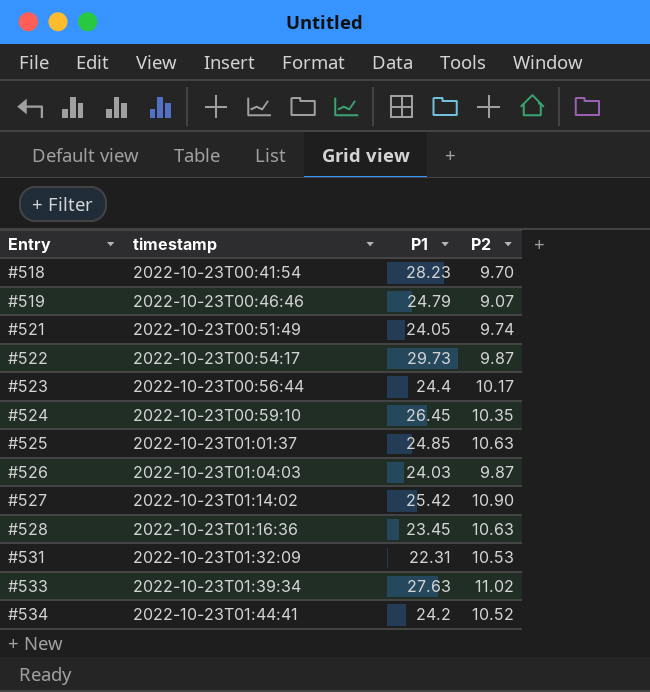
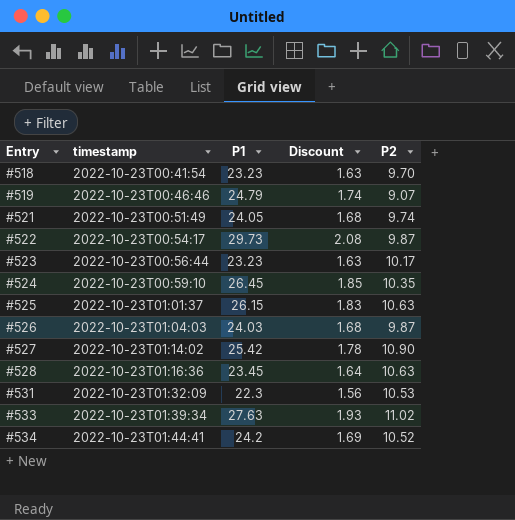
column Discount | formula: none -> [P1] * 0.07
#518 | P1: 28.23 -> 23.23
#523 | P1: 24.4 -> 23.23
#525 | P1: 24.85 -> 26.15
#531 | P1: 22.31 -> 22.3

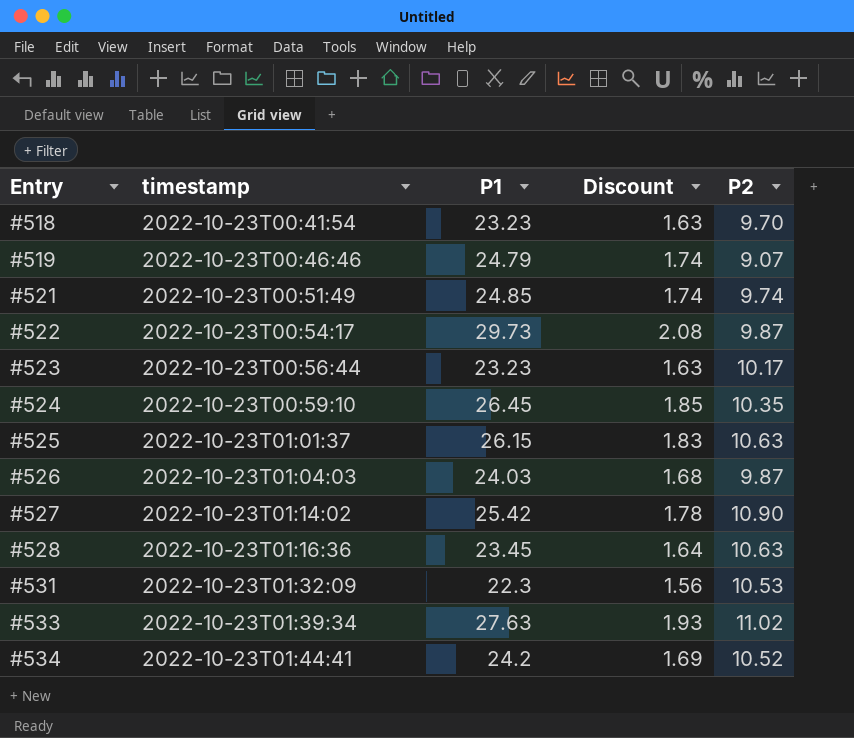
#521 | P1: 24.05 -> 24.85
#521 | Discount: 1.68 -> 1.74

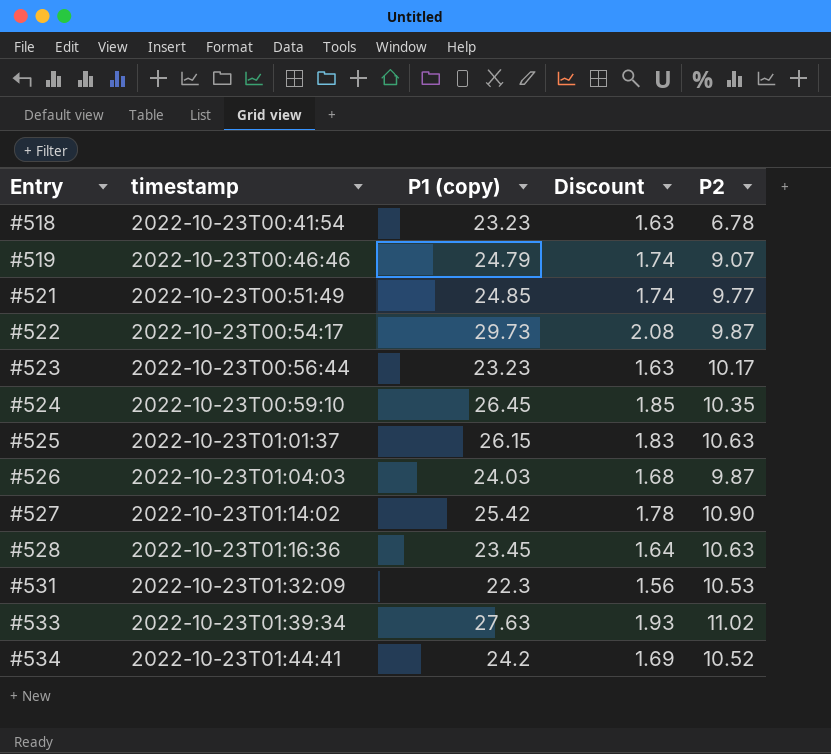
column name: P1 -> P1 (copy)
#518 | P2: 9.70 -> 6.78
#521 | P2: 9.74 -> 9.77

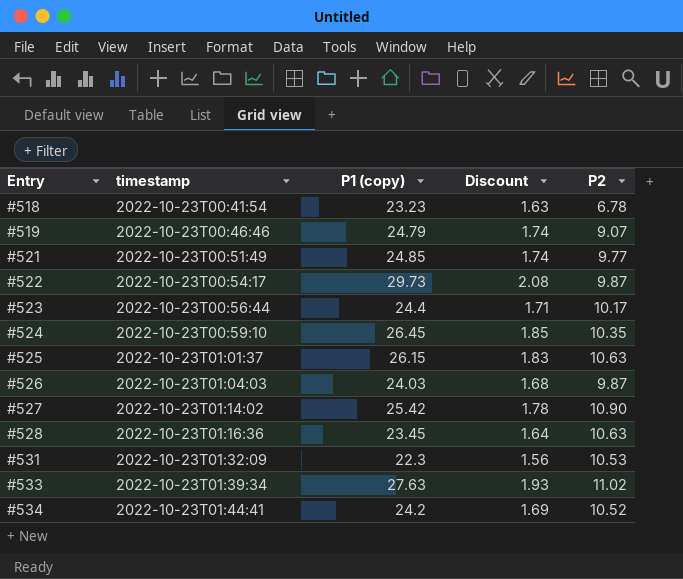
#523 | P1 (copy): 23.23 -> 24.4
#523 | Discount: 1.63 -> 1.71

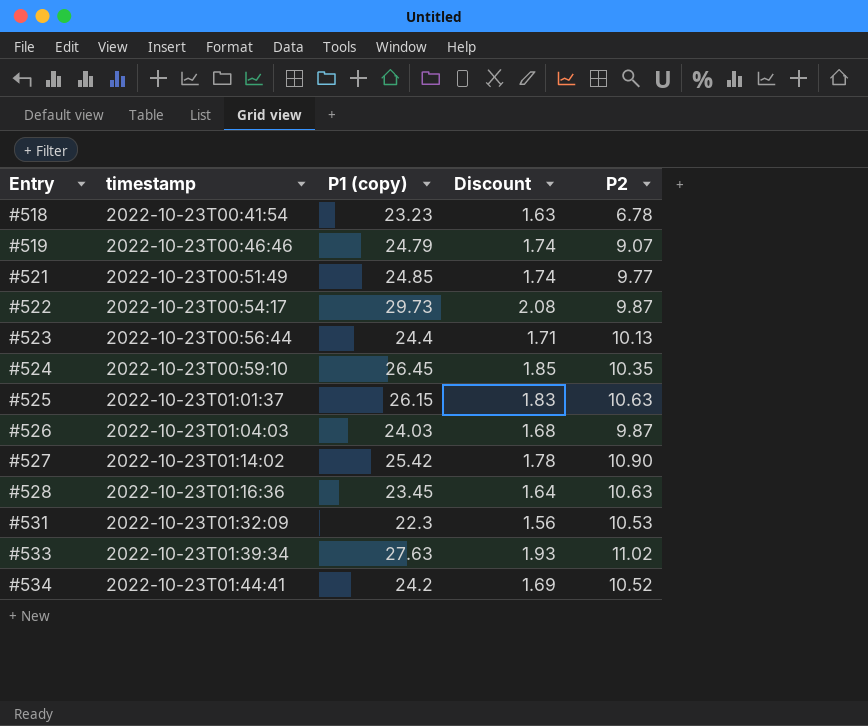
#523 | P2: 10.17 -> 10.13

